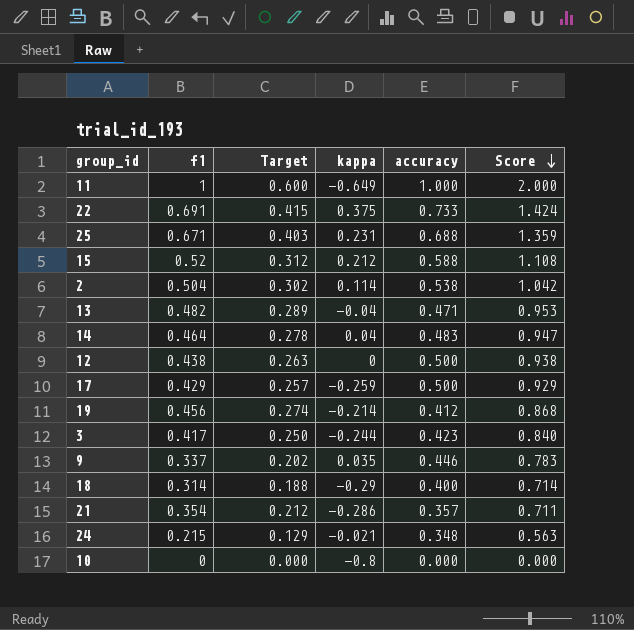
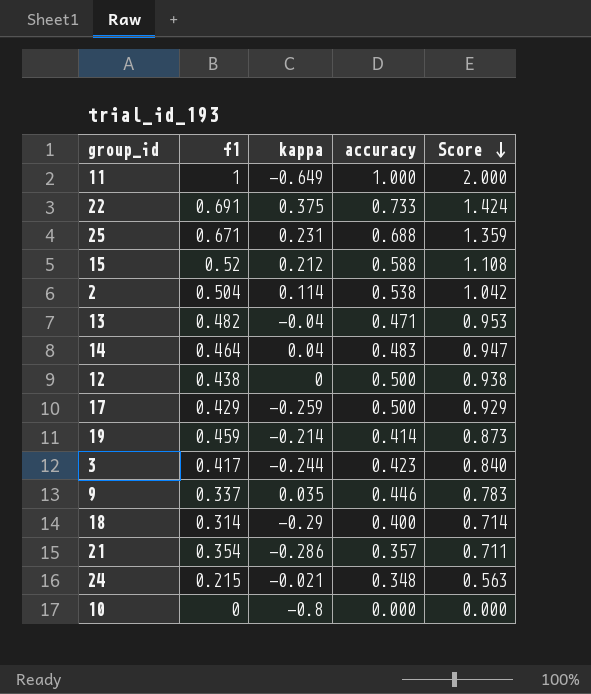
column Target | formula: [f1] * 0.6 -> none
19 | f1: 0.456 -> 0.459
19 | accuracy: 0.412 -> 0.414
19 | Score: 0.868 -> 0.873

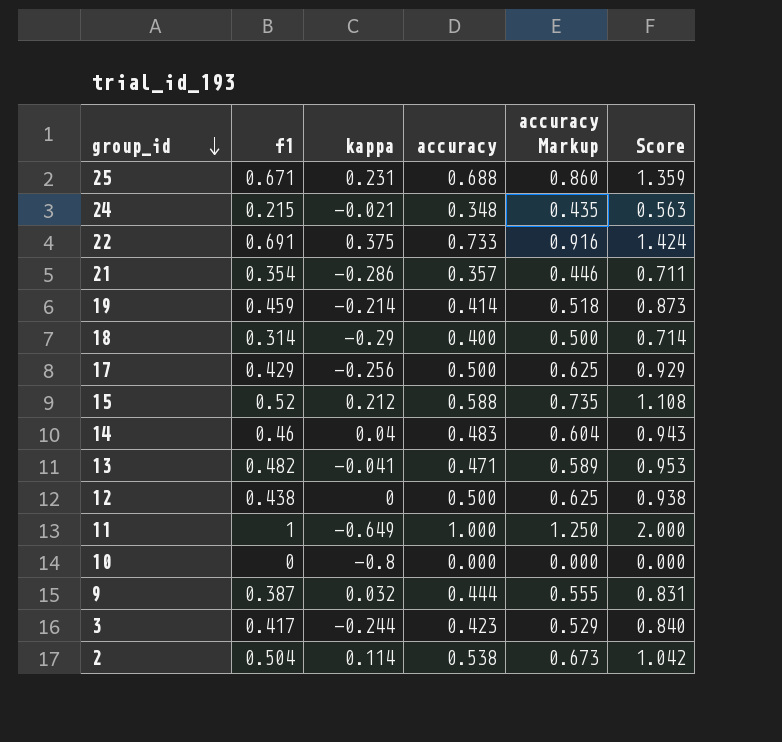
row order: Score descending -> group_id descending
column accuracy Markup | formula: none -> [accuracy] * 1.25
17 | kappa: -0.259 -> -0.256
14 | f1: 0.464 -> 0.46
14 | Score: 0.947 -> 0.943
13 | kappa: -0.04 -> -0.041
9 | f1: 0.337 -> 0.387
9 | kappa: 0.035 -> 0.032
9 | accuracy: 0.446 -> 0.444
9 | Score: 0.783 -> 0.831

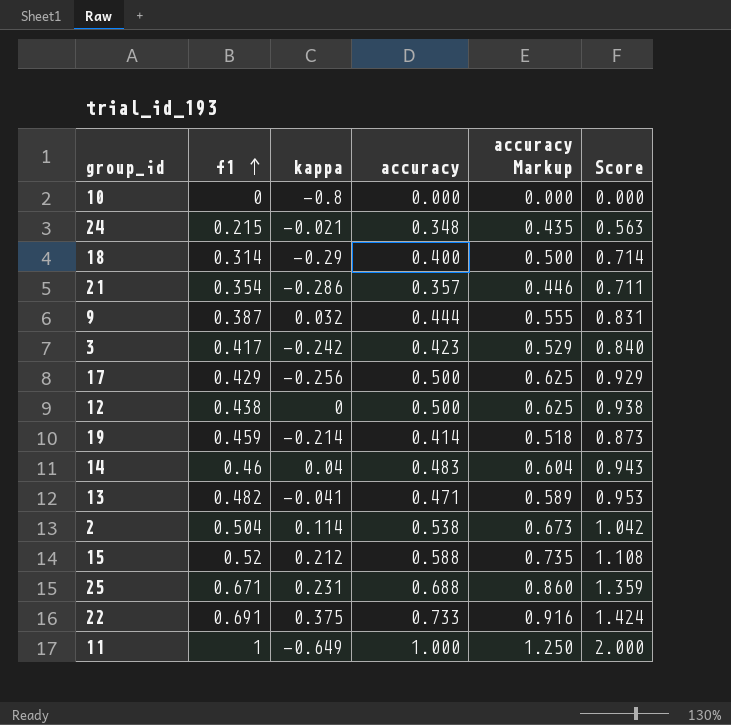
row order: group_id descending -> f1 ascending
3 | kappa: -0.244 -> -0.242

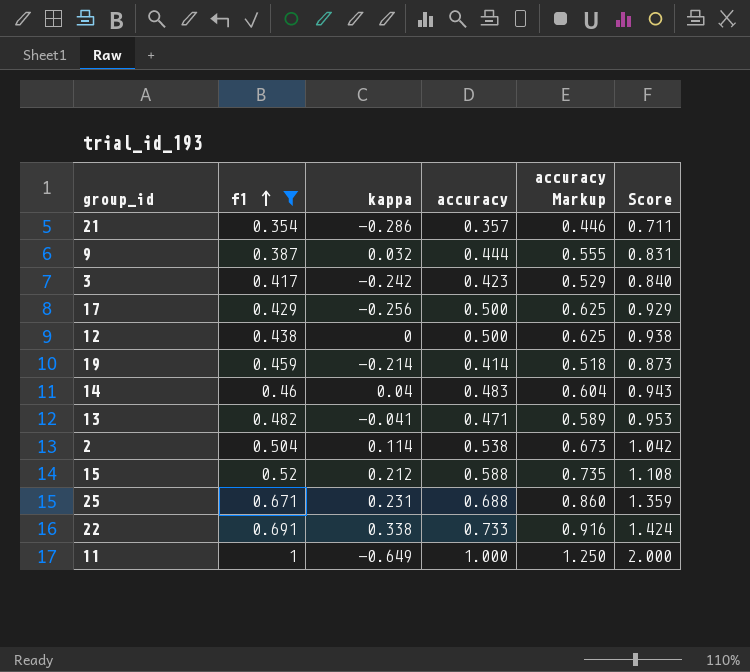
filter: none -> f1 >= 0.354
22 | kappa: 0.375 -> 0.338

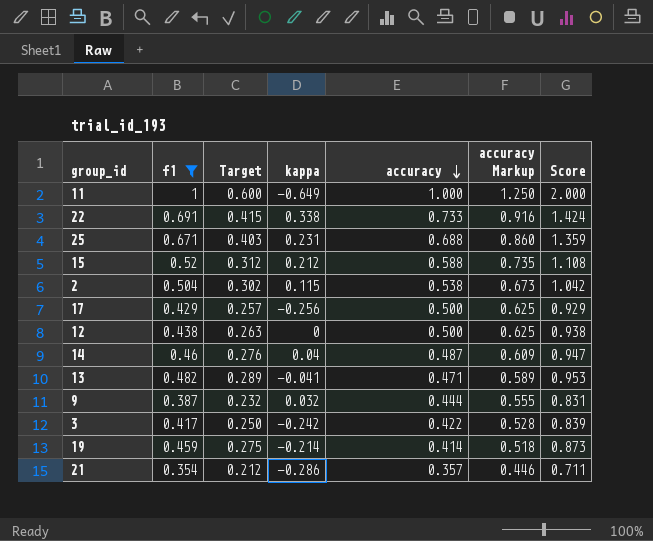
row order: f1 ascending -> accuracy descending
column Target | formula: none -> [f1] * 0.6
2 | kappa: 0.114 -> 0.115
14 | accuracy: 0.483 -> 0.487
14 | accuracy Markup: 0.604 -> 0.609
14 | Score: 0.943 -> 0.947
3 | accuracy: 0.423 -> 0.422
3 | accuracy Markup: 0.529 -> 0.528
3 | Score: 0.840 -> 0.839

